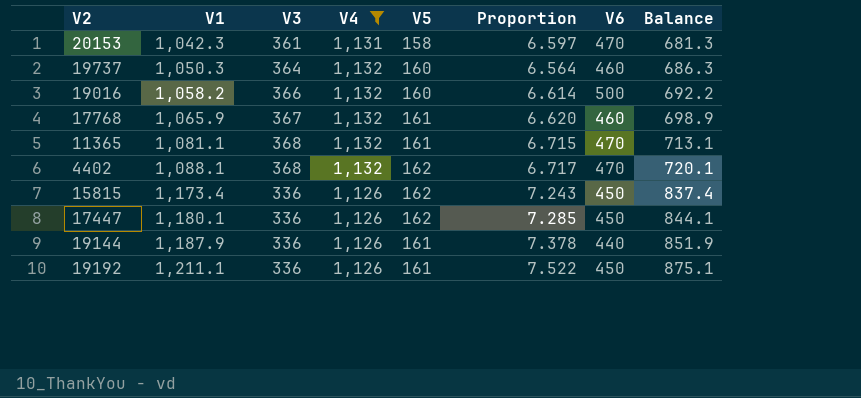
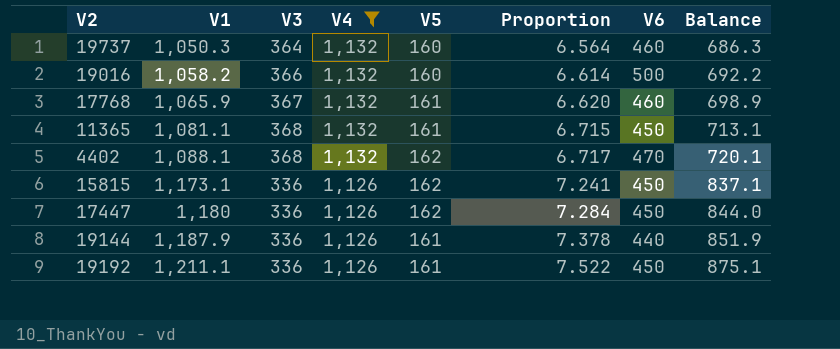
row 20153: 1,042.3 | 361 | 1,131 | 158 | 6.597 | 470 | 681.3 -> none
11365 | V6: 470 -> 450
15815 | V1: 1,173.4 -> 1,173.1
15815 | Proportion: 7.243 -> 7.241
15815 | Balance: 837.4 -> 837.1
17447 | V1: 1,180.1 -> 1,180
17447 | Proportion: 7.285 -> 7.284
17447 | Balance: 844.1 -> 844.0

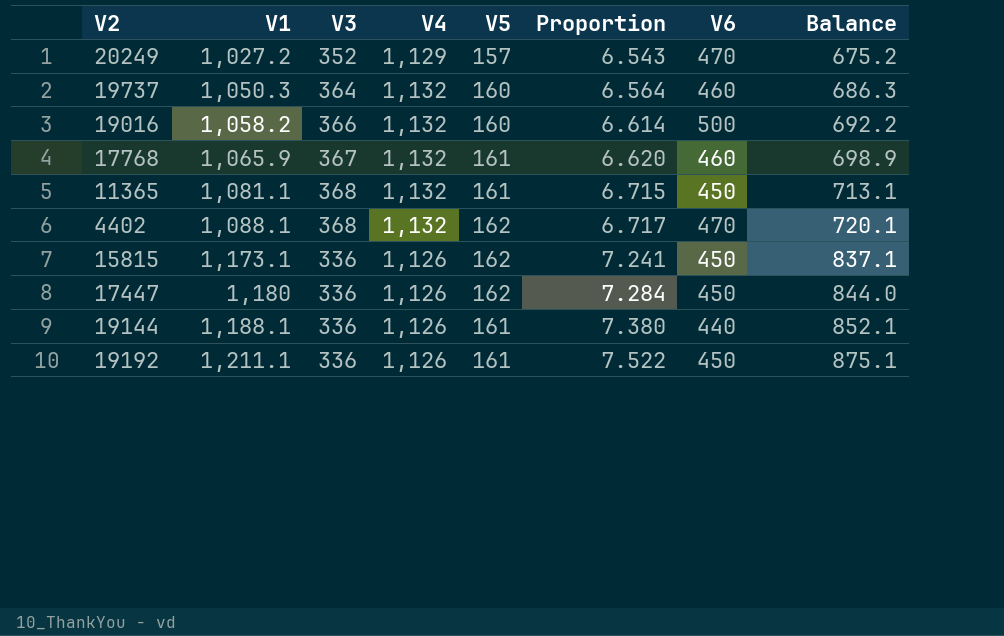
filter: V4 != 1,129 -> none
19144 | V1: 1,187.9 -> 1,188.1
19144 | Proportion: 7.378 -> 7.380
19144 | Balance: 851.9 -> 852.1

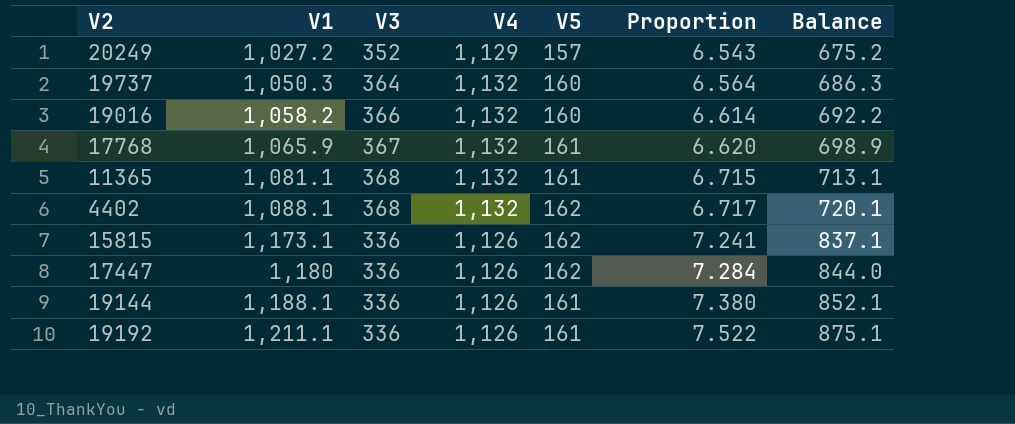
column V6 | position: 7 -> none

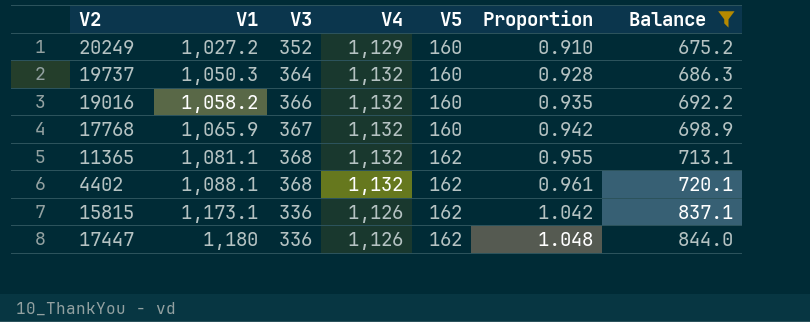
filter: none -> Balance <= 844.0
column Proportion | formula: [V1] / [V5] -> [V1] / [V4]
20249 | V5: 157 -> 160
17768 | V5: 161 -> 160
11365 | V5: 161 -> 162

